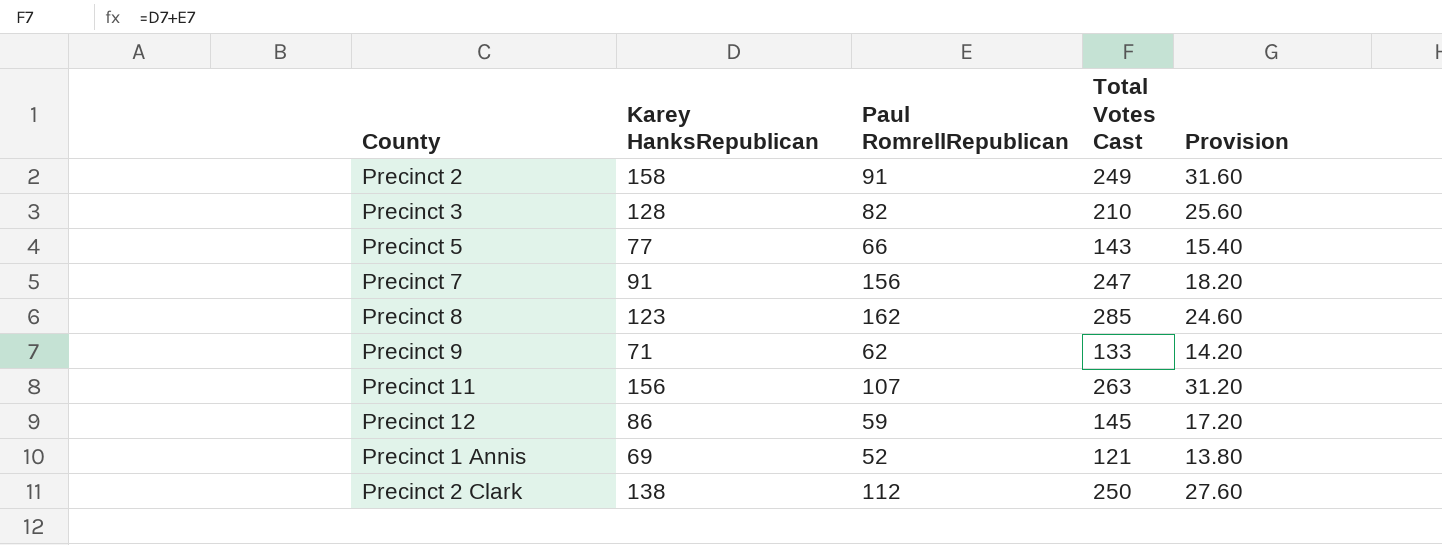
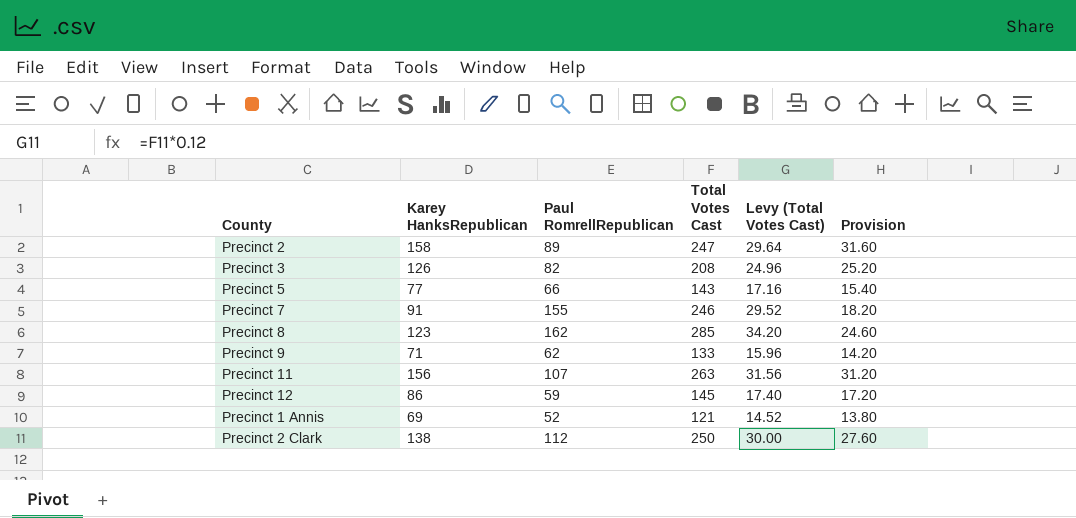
column Levy (Total Votes Cast) | formula: none -> [Total Votes Cast] * 0.12
Precinct 2 | Paul RomrellRepublican: 91 -> 89
Precinct 2 | Total Votes Cast: 249 -> 247
Precinct 3 | Karey HanksRepublican: 128 -> 126
Precinct 3 | Total Votes Cast: 210 -> 208
Precinct 3 | Provision: 25.60 -> 25.20
Precinct 7 | Paul RomrellRepublican: 156 -> 155
Precinct 7 | Total Votes Cast: 247 -> 246

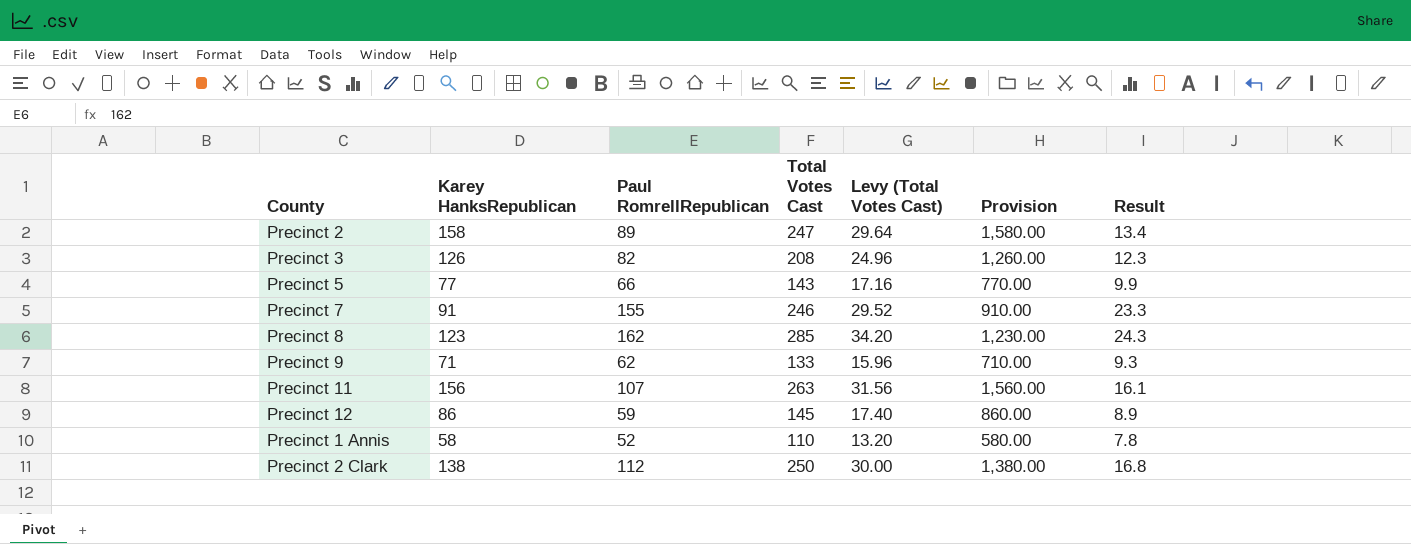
column Provision | formula: [Karey HanksRepublican] * 0.2 -> [Karey HanksRepublican] * 10
column Result | formula: none -> [Paul RomrellRepublican] * 0.15
Precinct 1 Annis | Karey HanksRepublican: 69 -> 58
Precinct 1 Annis | Total Votes Cast: 121 -> 110
Precinct 1 Annis | Levy (Total Votes Cast): 14.52 -> 13.20

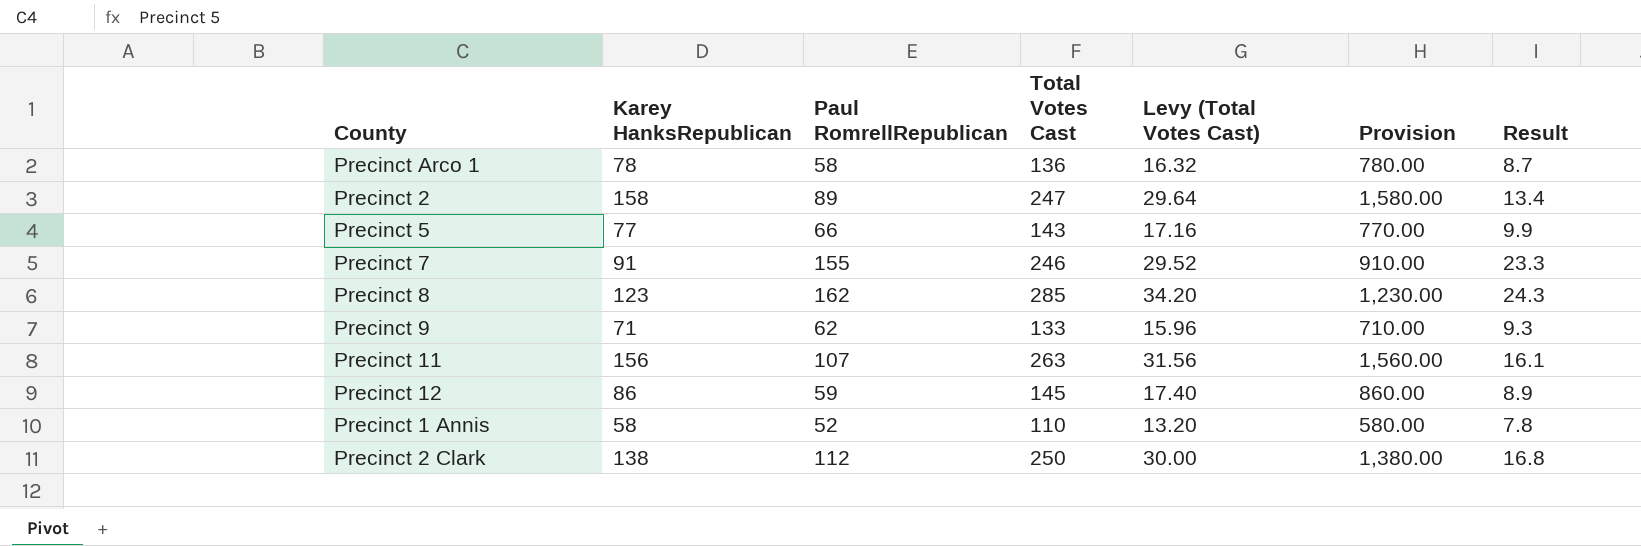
row Precinct 3: 126 | 82 | 208 | 24.96 | 1,260.00 | 12.3 -> none
row Precinct Arco 1: none -> 78 | 58 | 136 | 16.32 | 780.00 | 8.7

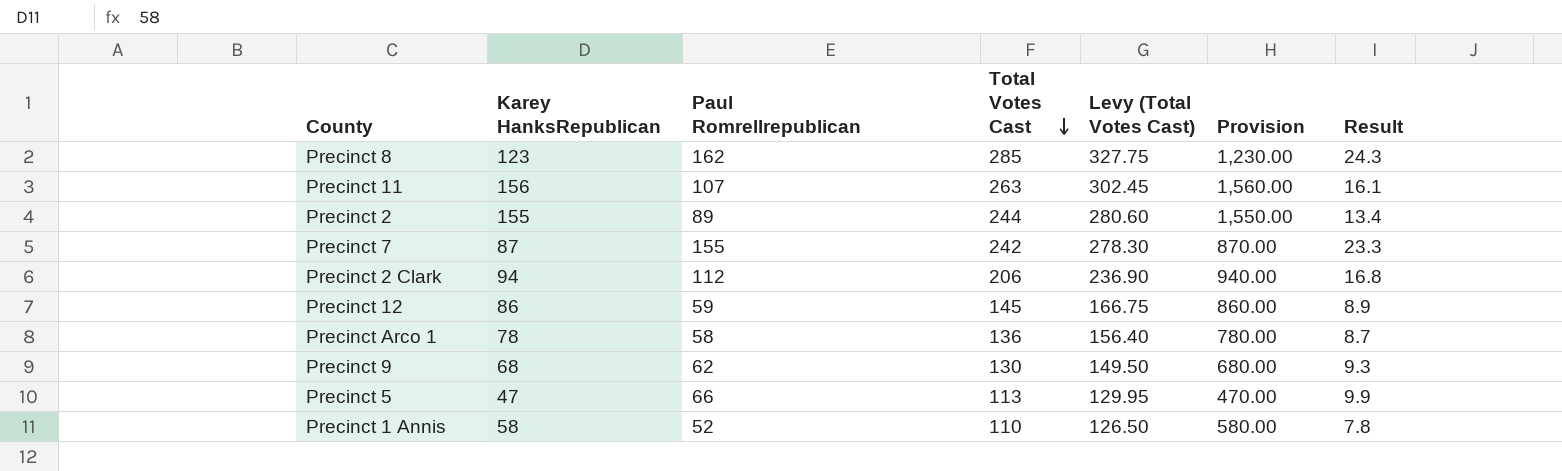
row order: none -> Total Votes Cast descending
column name: Paul RomrellRepublican -> Paul Romrellrepublican
column Levy (Total Votes Cast) | formula: [Total Votes Cast] * 0.12 -> [Total Votes Cast] * 1.15
Precinct 2 | Karey HanksRepublican: 158 -> 155
Precinct 2 | Total Votes Cast: 247 -> 244
Precinct 2 | Provision: 1,580.00 -> 1,550.00
Precinct 7 | Karey HanksRepublican: 91 -> 87
Precinct 7 | Total Votes Cast: 246 -> 242
Precinct 7 | Provision: 910.00 -> 870.00
Precinct 2 Clark | Karey HanksRepublican: 138 -> 94
Precinct 2 Clark | Total Votes Cast: 250 -> 206
Precinct 2 Clark | Provision: 1,380.00 -> 940.00
Precinct 9 | Karey HanksRepublican: 71 -> 68
Precinct 9 | Total Votes Cast: 133 -> 130
Precinct 9 | Provision: 710.00 -> 680.00
Precinct 5 | Karey HanksRepublican: 77 -> 47
Precinct 5 | Total Votes Cast: 143 -> 113
Precinct 5 | Provision: 770.00 -> 470.00

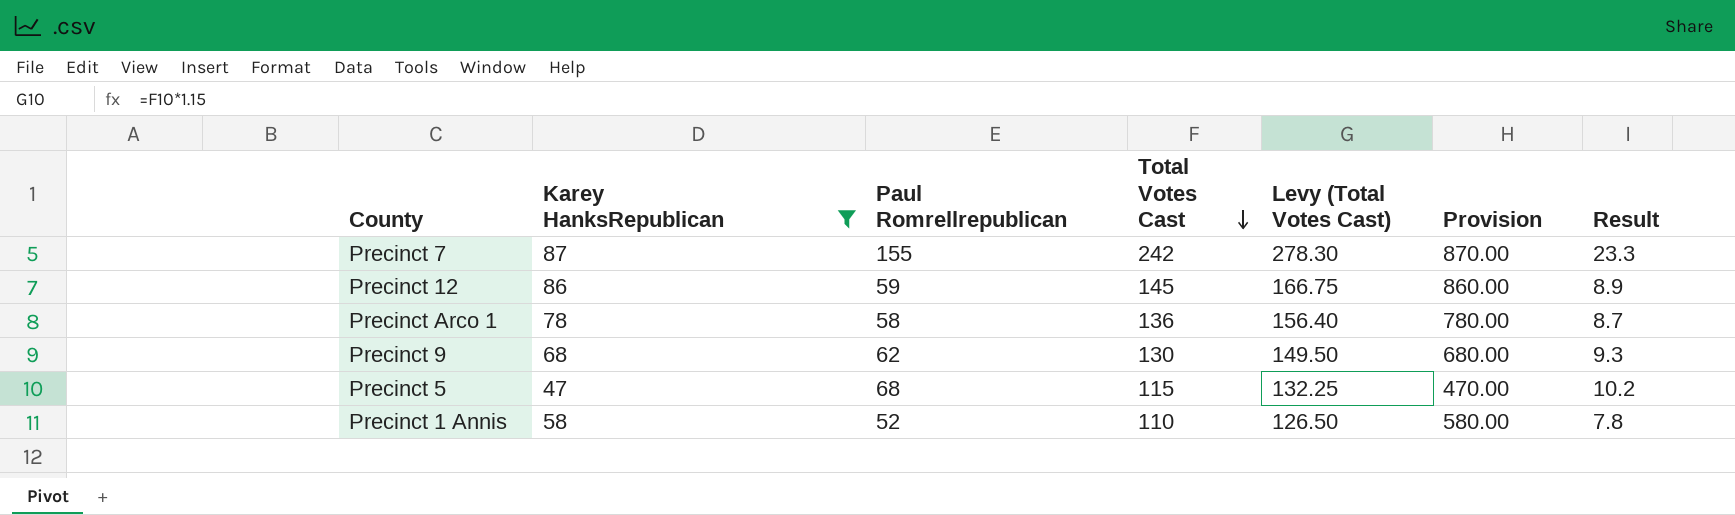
filter: none -> Karey HanksRepublican <= 87
Precinct 5 | Paul Romrellrepublican: 66 -> 68
Precinct 5 | Total Votes Cast: 113 -> 115
Precinct 5 | Levy (Total Votes Cast): 129.95 -> 132.25
Precinct 5 | Result: 9.9 -> 10.2

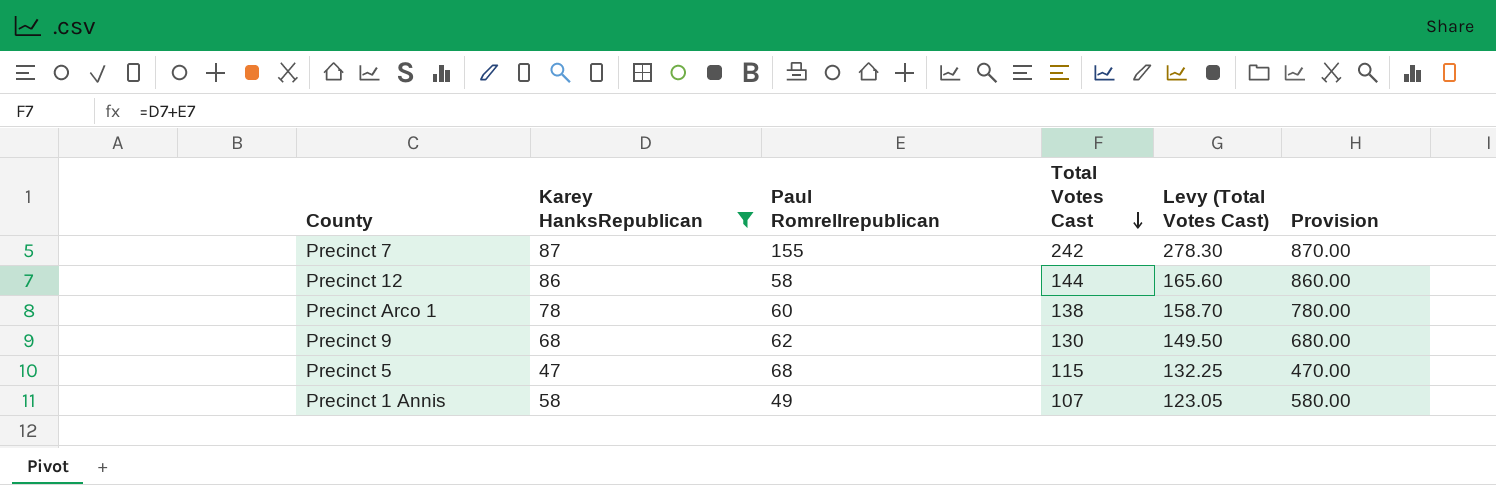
column Result | formula: [Paul Romrellrepublican] * 0.15 -> none
Precinct 12 | Paul Romrellrepublican: 59 -> 58
Precinct 12 | Total Votes Cast: 145 -> 144
Precinct 12 | Levy (Total Votes Cast): 166.75 -> 165.60
Precinct Arco 1 | Paul Romrellrepublican: 58 -> 60
Precinct Arco 1 | Total Votes Cast: 136 -> 138
Precinct Arco 1 | Levy (Total Votes Cast): 156.40 -> 158.70
Precinct 1 Annis | Paul Romrellrepublican: 52 -> 49
Precinct 1 Annis | Total Votes Cast: 110 -> 107
Precinct 1 Annis | Levy (Total Votes Cast): 126.50 -> 123.05

